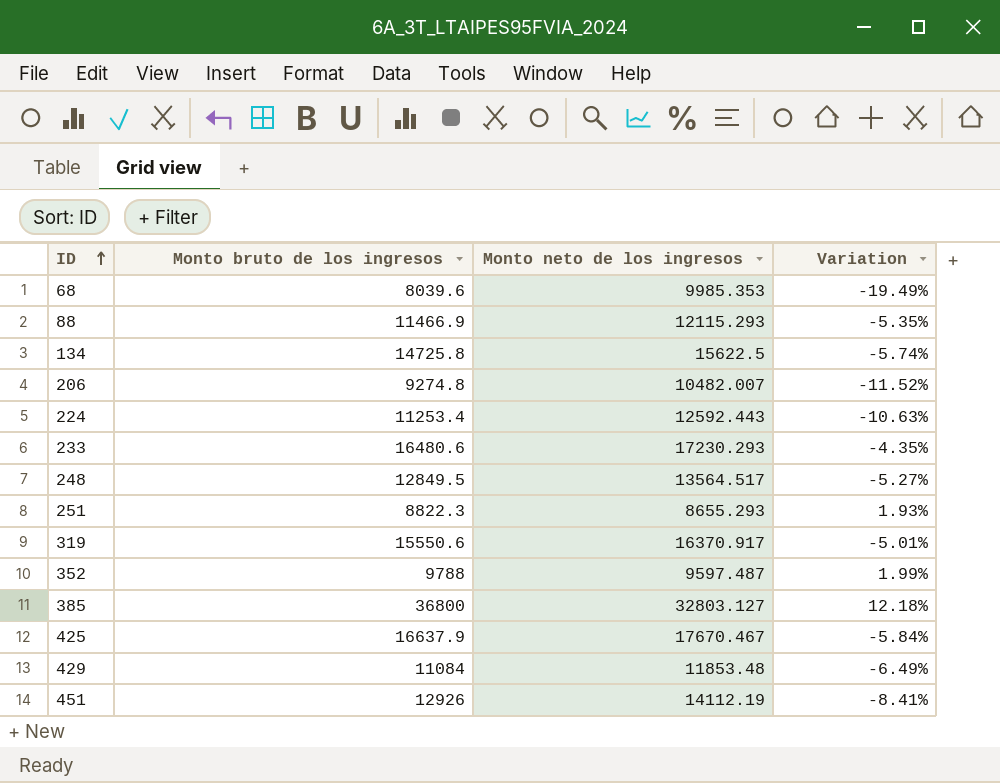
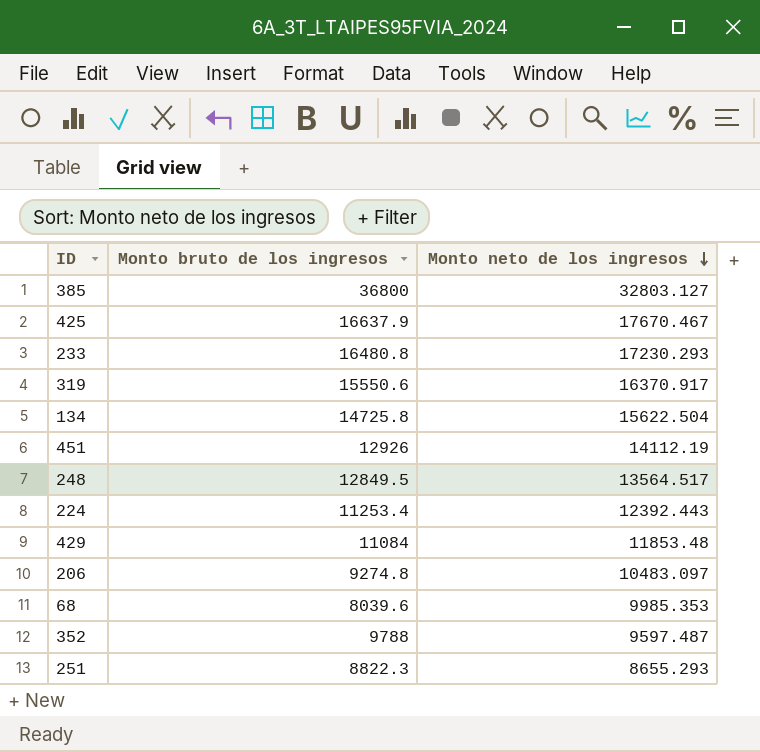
row order: ID ascending -> Monto neto de los ingresos descending
column Variation | formula: ([Monto bruto de los ingresos] - [Monto neto de los ingresos]) / [Monto neto de los ingresos] -> none
row 88: 11466.9 | 12115.293 | -5.35% -> none
233 | Monto bruto de los ingresos: 16480.6 -> 16480.8
134 | Monto neto de los ingresos: 15622.5 -> 15622.504
224 | Monto neto de los ingresos: 12592.443 -> 12392.443
206 | Monto neto de los ingresos: 10482.007 -> 10483.097

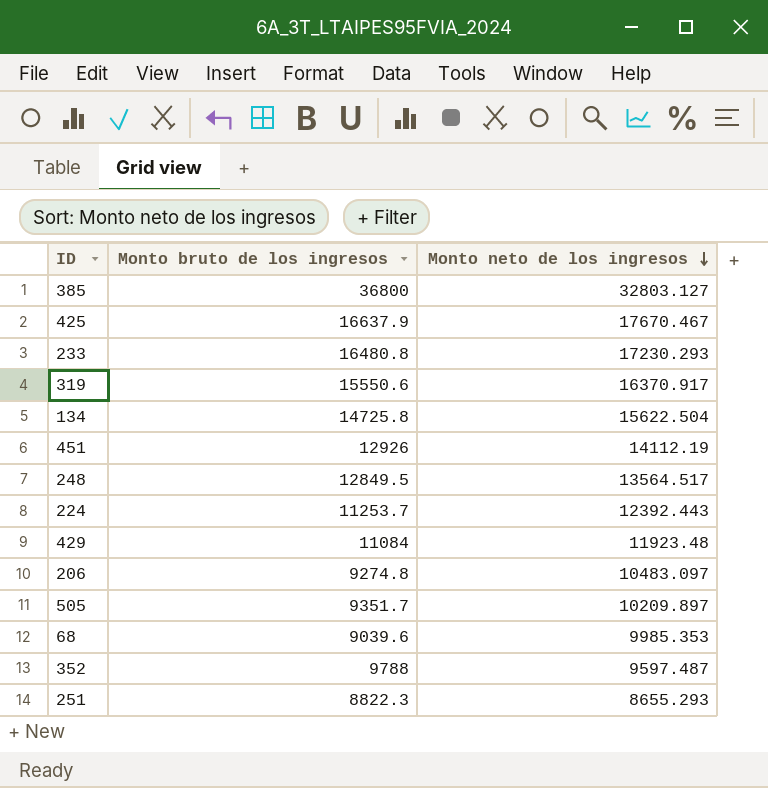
224 | Monto bruto de los ingresos: 11253.4 -> 11253.7
429 | Monto neto de los ingresos: 11853.48 -> 11923.48
row 505: none -> 9351.7 | 10209.897
68 | Monto bruto de los ingresos: 8039.6 -> 9039.6

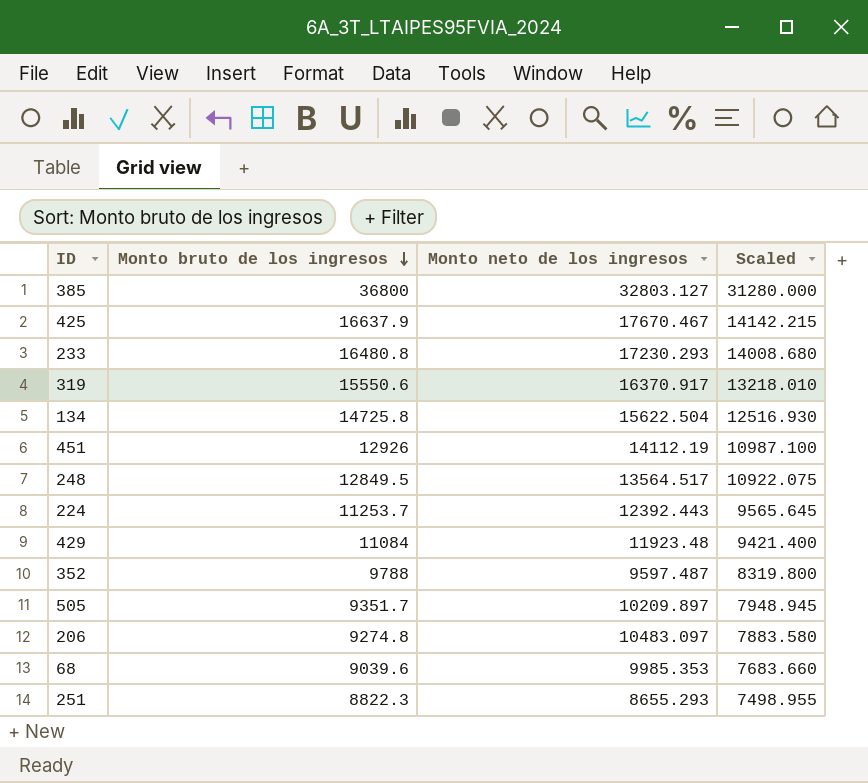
row order: Monto neto de los ingresos descending -> Monto bruto de los ingresos descending
column Scaled | formula: none -> [Monto bruto de los ingresos] * 0.85

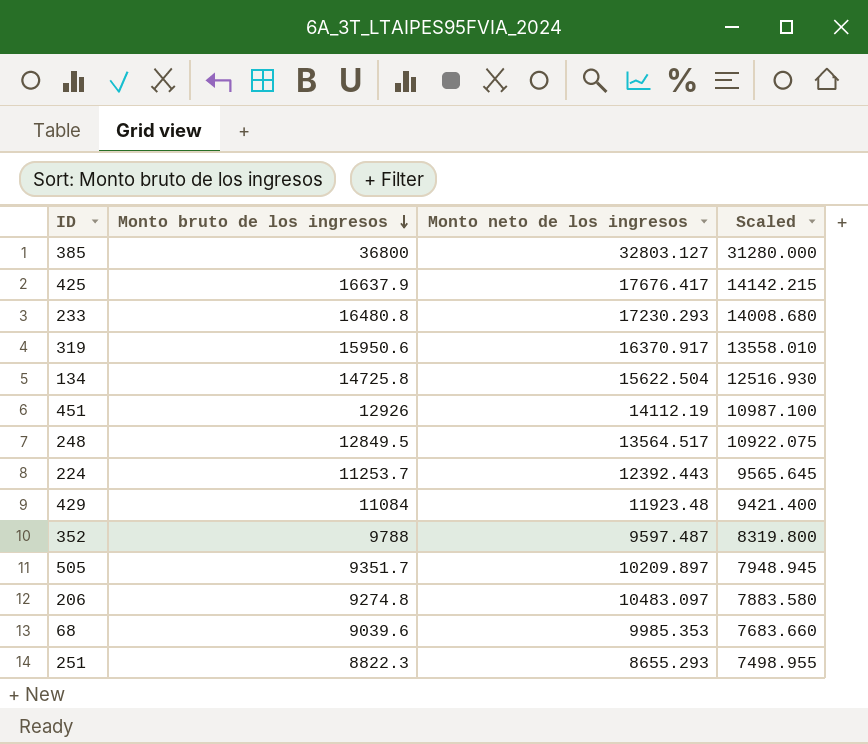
425 | Monto neto de los ingresos: 17670.467 -> 17676.417
319 | Monto bruto de los ingresos: 15550.6 -> 15950.6
319 | Scaled: 13218.010 -> 13558.010

